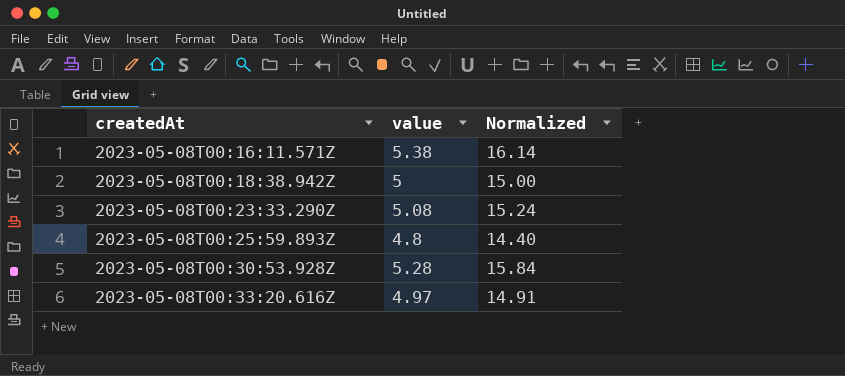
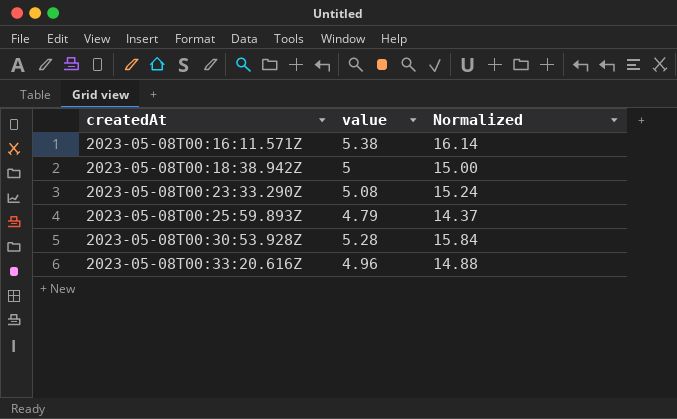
2023-05-08T00:25:59.893Z | value: 4.8 -> 4.79
2023-05-08T00:25:59.893Z | Normalized: 14.40 -> 14.37
2023-05-08T00:33:20.616Z | value: 4.97 -> 4.96
2023-05-08T00:33:20.616Z | Normalized: 14.91 -> 14.88

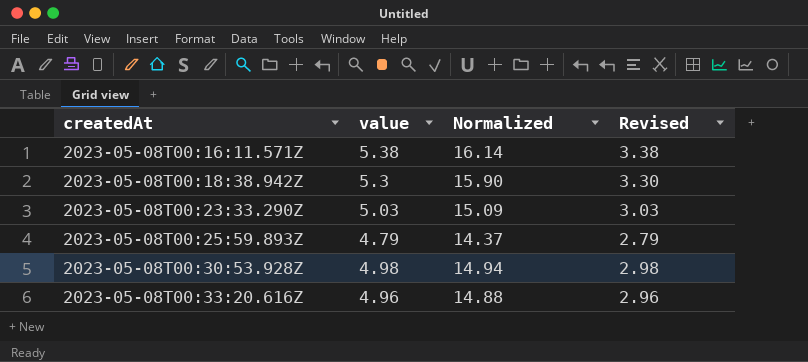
column Revised | formula: none -> [value] - 2
2023-05-08T00:18:38.942Z | value: 5 -> 5.3
2023-05-08T00:18:38.942Z | Normalized: 15.00 -> 15.90
2023-05-08T00:23:33.290Z | value: 5.08 -> 5.03
2023-05-08T00:23:33.290Z | Normalized: 15.24 -> 15.09
2023-05-08T00:30:53.928Z | value: 5.28 -> 4.98
2023-05-08T00:30:53.928Z | Normalized: 15.84 -> 14.94

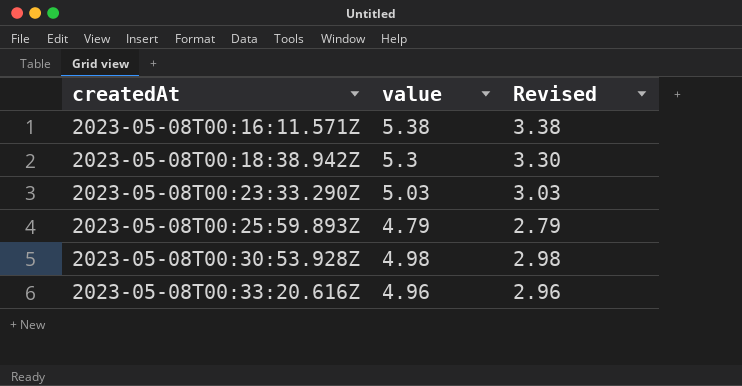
column Normalized | formula: [value] * 3 -> none

